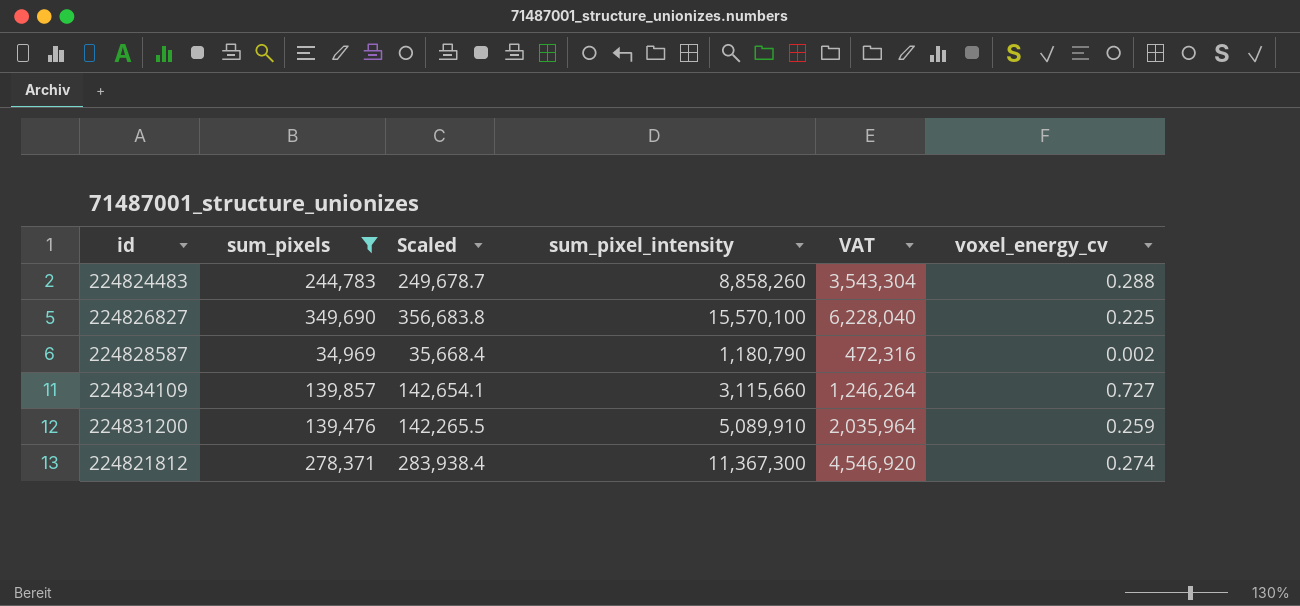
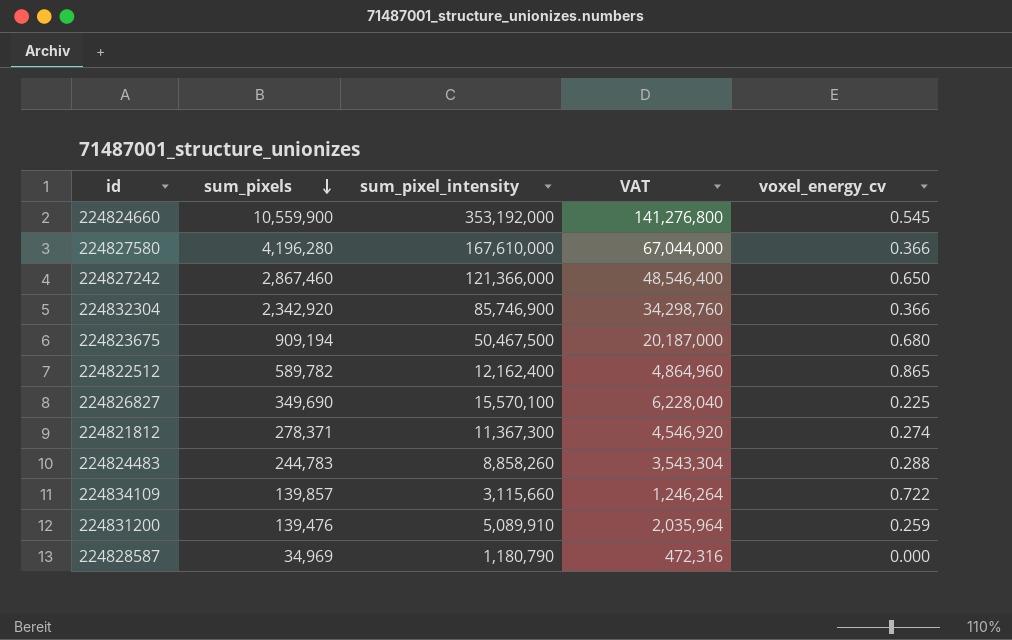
filter: sum_pixels <= 349,690 -> none
row order: none -> sum_pixels descending
column Scaled | formula: [sum_pixels] * 1.02 -> none
224834109 | voxel_energy_cv: 0.727 -> 0.722
224828587 | voxel_energy_cv: 0.002 -> 0.000

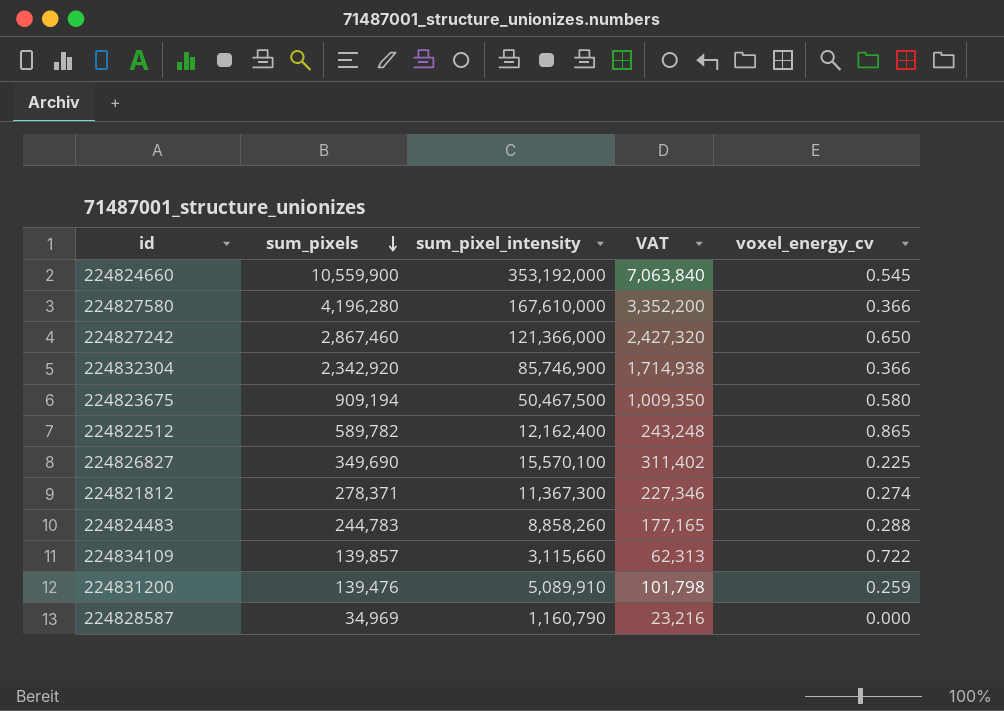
column VAT | formula: [sum_pixel_intensity] * 0.4 -> [sum_pixel_intensity] * 0.02
224823675 | voxel_energy_cv: 0.680 -> 0.580
224828587 | sum_pixel_intensity: 1,180,790 -> 1,160,790

